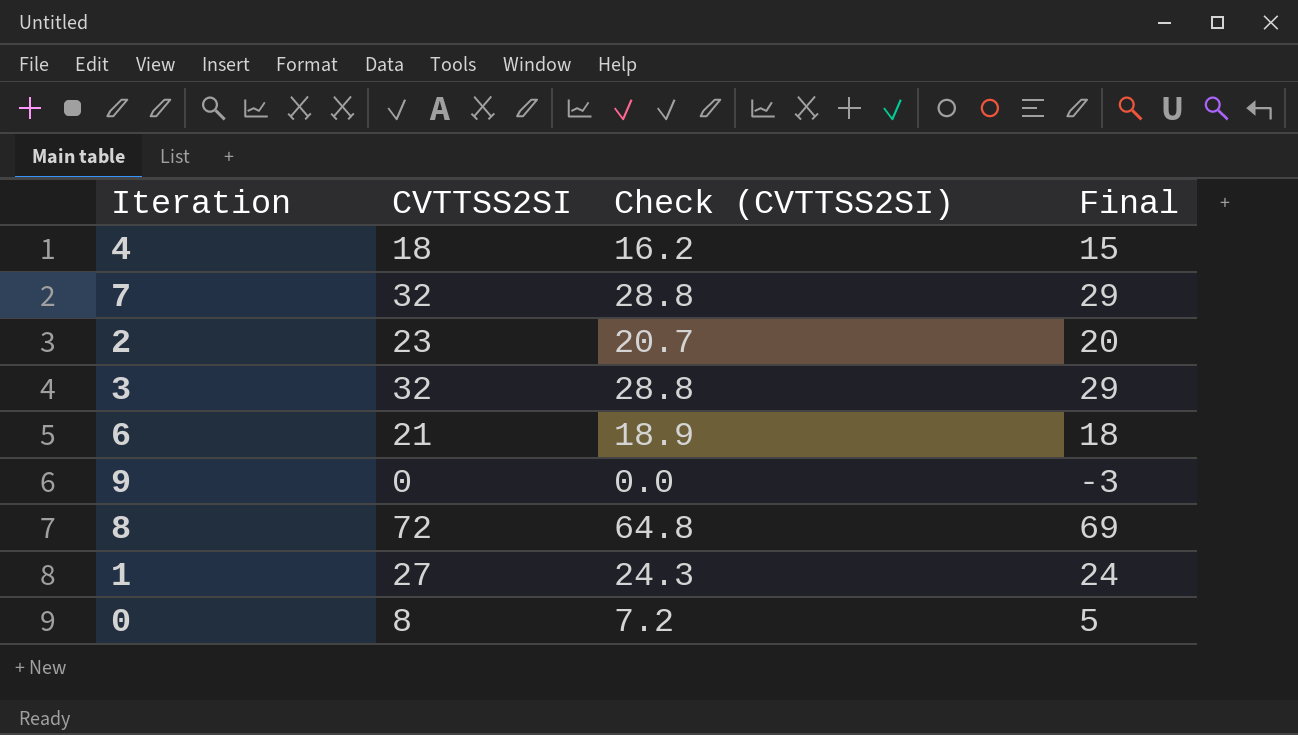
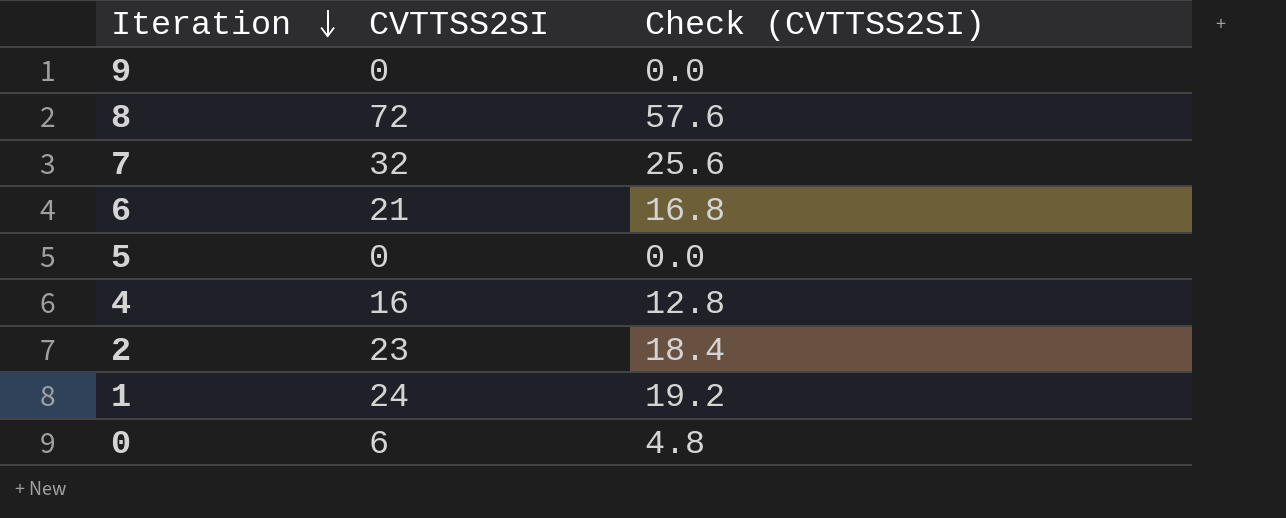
row order: none -> Iteration descending
column Final | formula: [CVTTSS2SI] - 3 -> none
column Check (CVTTSS2SI) | formula: [CVTTSS2SI] * 0.9 -> [CVTTSS2SI] * 0.8
row 3: 32 | 28.8 | 29 -> none
row 5: none -> 0 | 0.0
4 | CVTTSS2SI: 18 -> 16
1 | CVTTSS2SI: 27 -> 24
0 | CVTTSS2SI: 8 -> 6

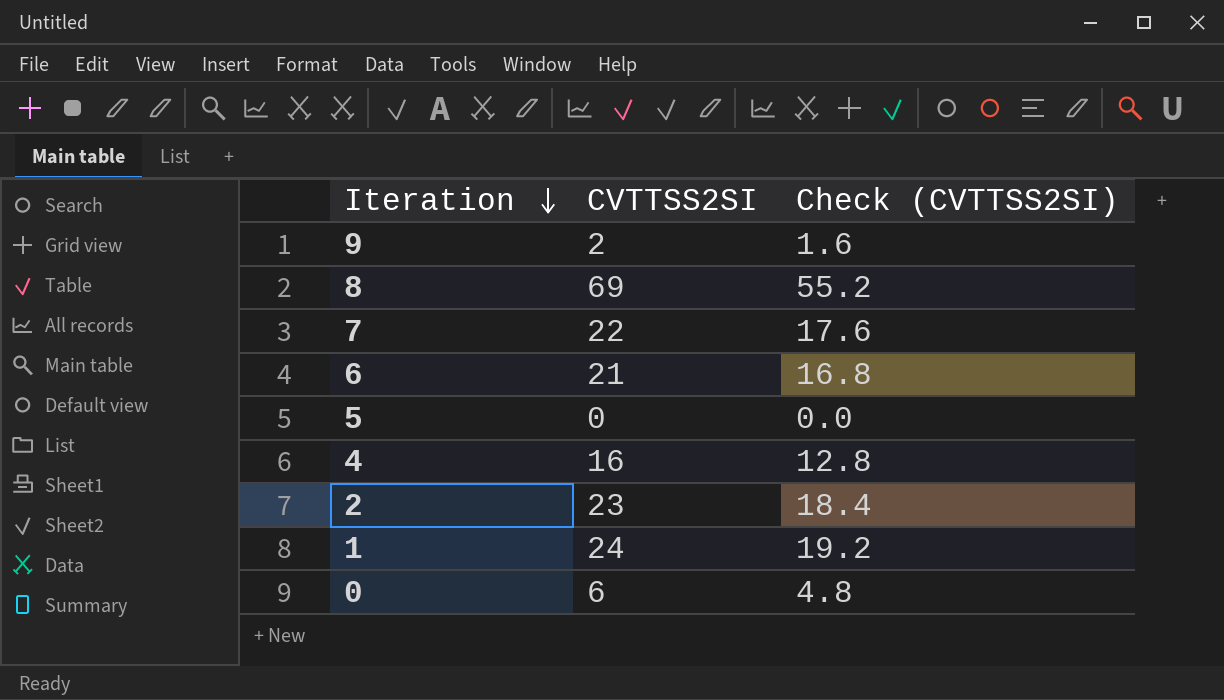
9 | CVTTSS2SI: 0 -> 2
9 | Check (CVTTSS2SI): 0.0 -> 1.6
8 | CVTTSS2SI: 72 -> 69
8 | Check (CVTTSS2SI): 57.6 -> 55.2
7 | CVTTSS2SI: 32 -> 22
7 | Check (CVTTSS2SI): 25.6 -> 17.6

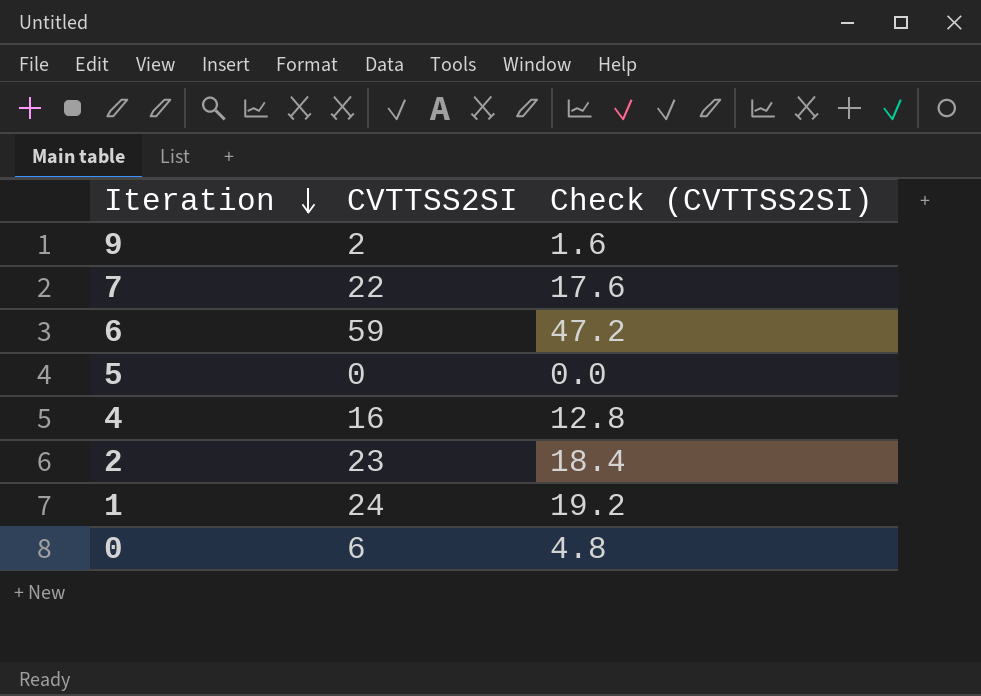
row 8: 69 | 55.2 -> none
6 | CVTTSS2SI: 21 -> 59
6 | Check (CVTTSS2SI): 16.8 -> 47.2

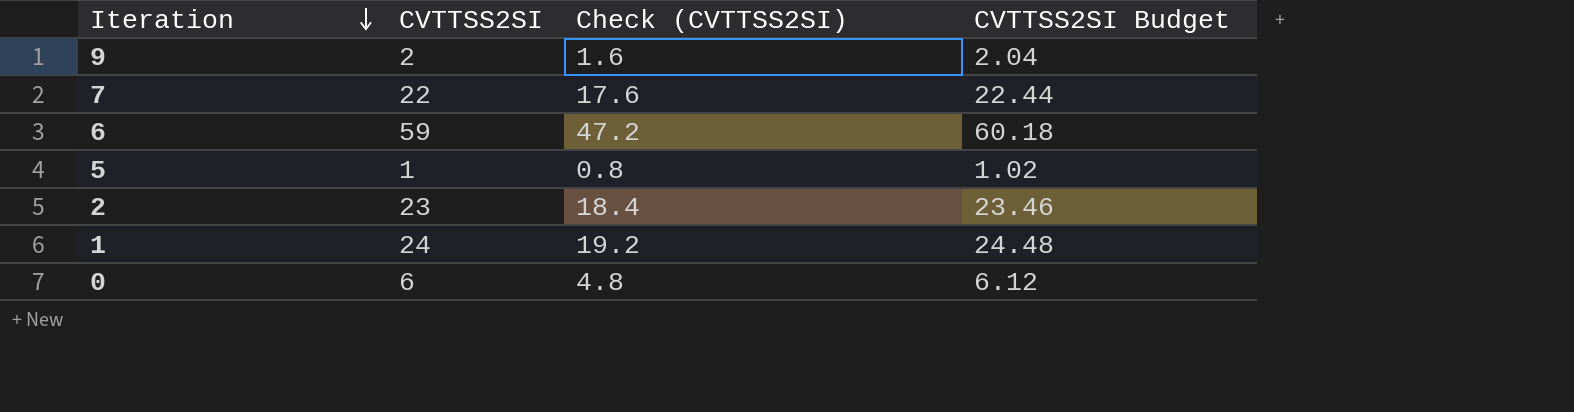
column CVTTSS2SI Budget | formula: none -> [CVTTSS2SI] * 1.02
row 4: 16 | 12.8 -> none
5 | CVTTSS2SI: 0 -> 1
5 | Check (CVTTSS2SI): 0.0 -> 0.8

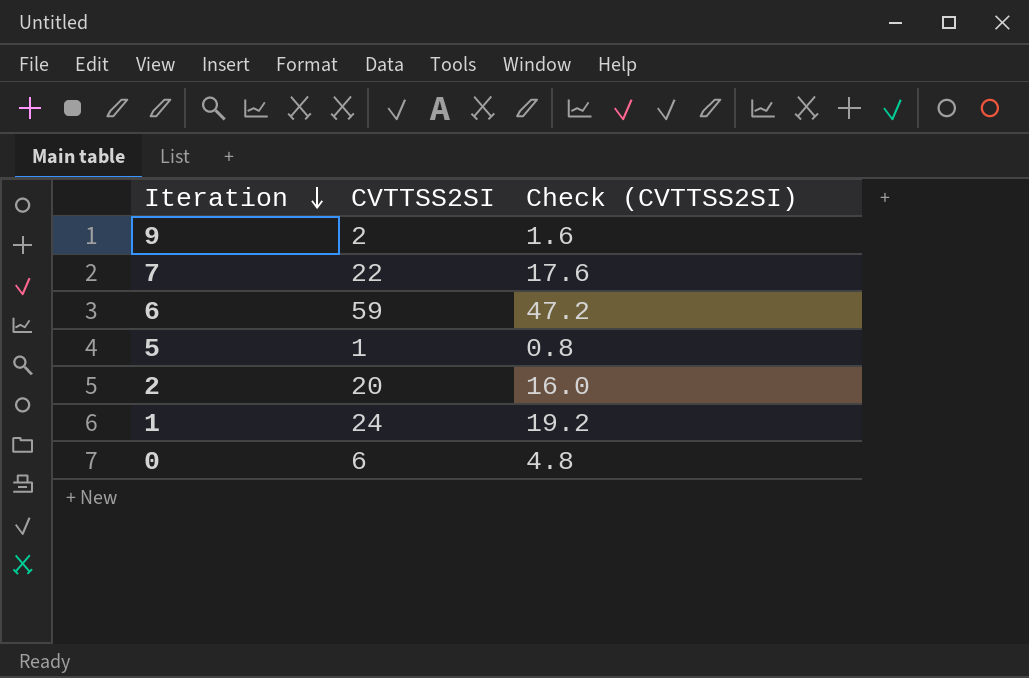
column CVTTSS2SI Budget | formula: [CVTTSS2SI] * 1.02 -> none
2 | CVTTSS2SI: 23 -> 20
2 | Check (CVTTSS2SI): 18.4 -> 16.0

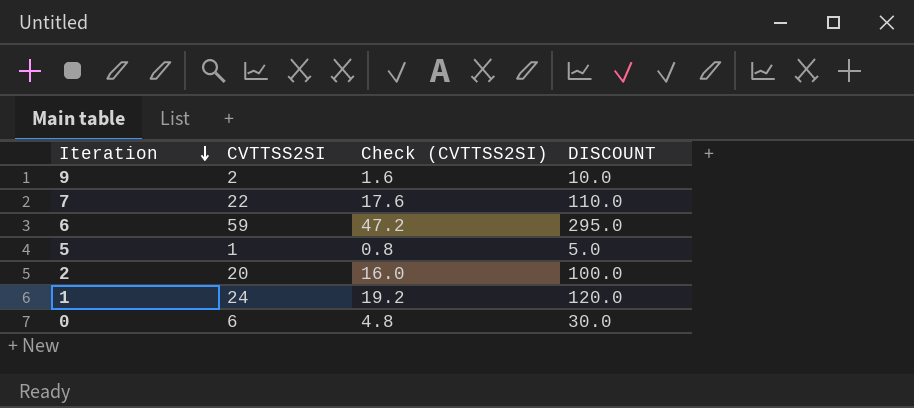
column DISCOUNT | formula: none -> [CVTTSS2SI] * 5

